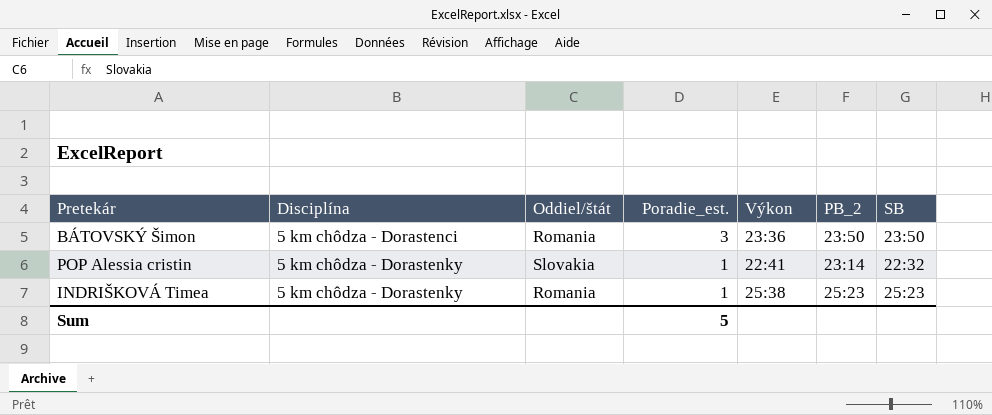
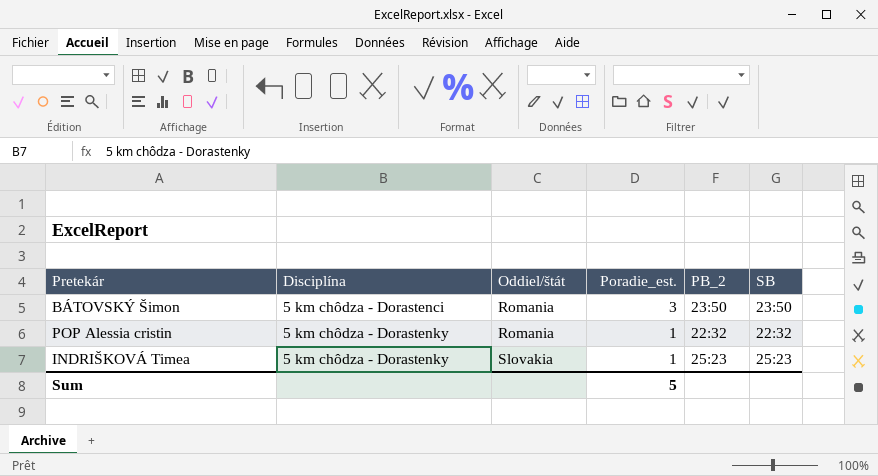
column Výkon | position: 5 -> none
POP Alessia cristin | Oddiel/štát: Slovakia -> Romania
POP Alessia cristin | PB_2: 23:14 -> 22:32
INDRIŠKOVÁ Timea | Oddiel/štát: Romania -> Slovakia

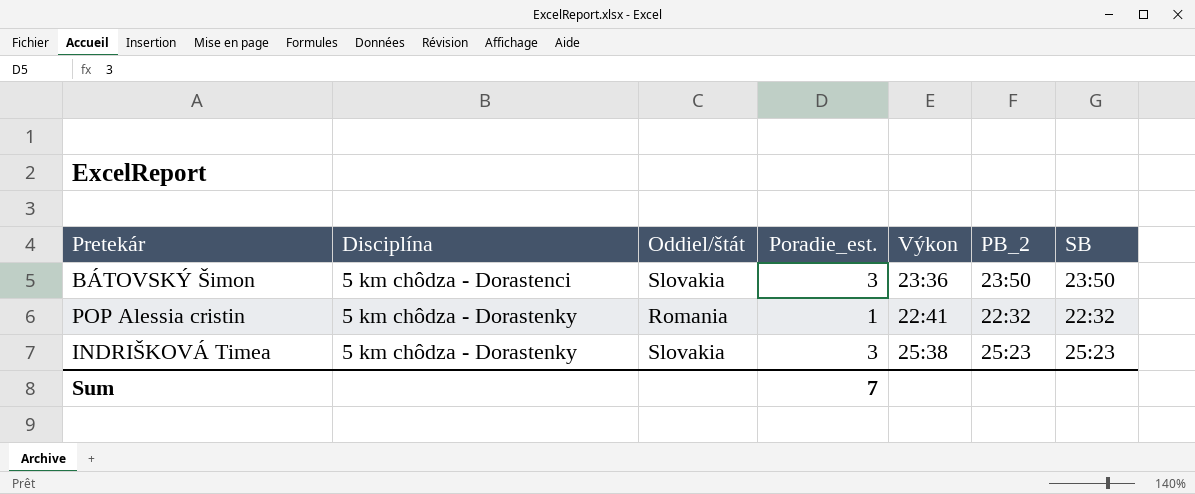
column Výkon | position: none -> 5
BÁTOVSKÝ Šimon | Oddiel/štát: Romania -> Slovakia
INDRIŠKOVÁ Timea | Poradie_est.: 1 -> 3
Sum | Poradie_est.: 5 -> 7

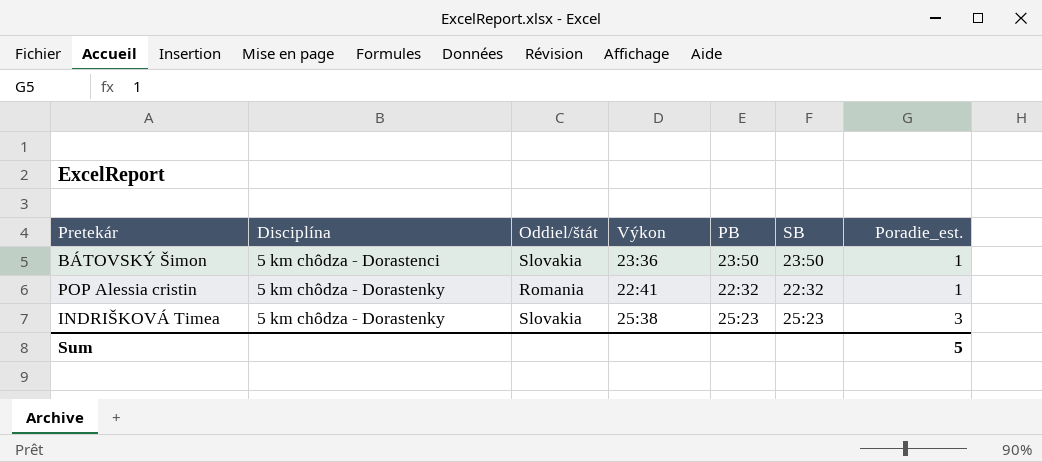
column name: PB_2 -> PB
column Poradie_est. | position: 4 -> 7
BÁTOVSKÝ Šimon | Poradie_est.: 3 -> 1
Sum | Poradie_est.: 7 -> 5

